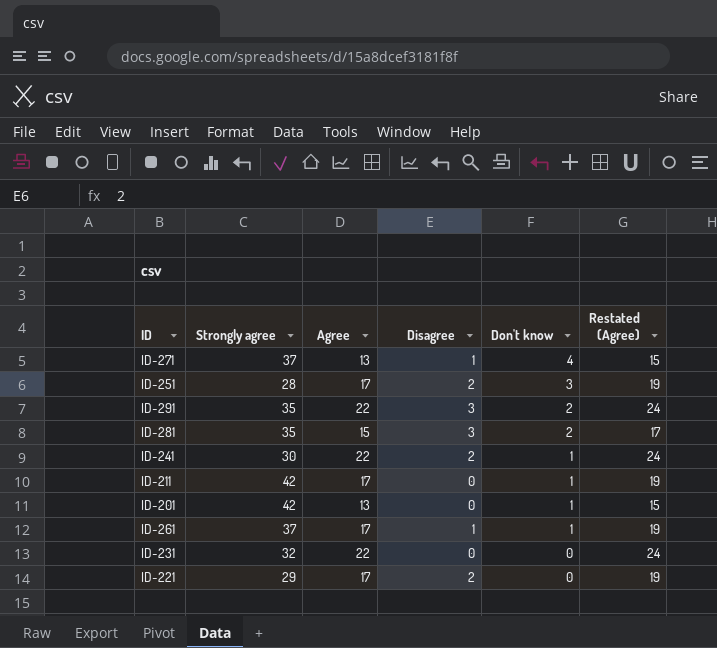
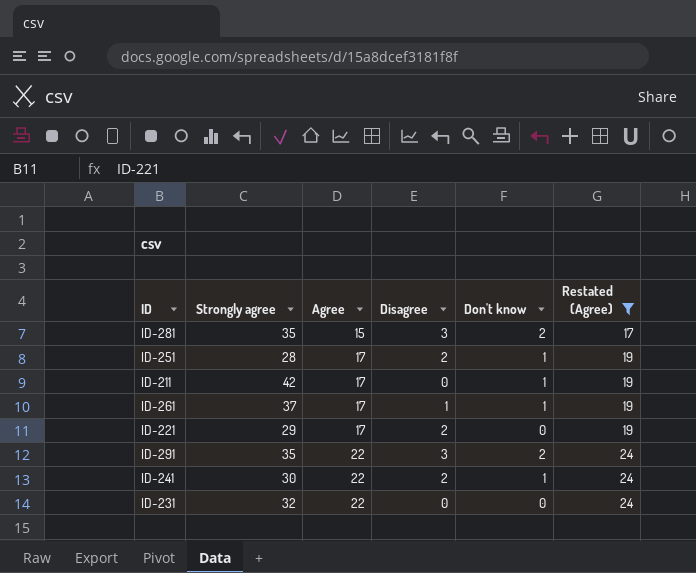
filter: none -> Restated (Agree) != 15
row order: Don't know descending -> Agree ascending
ID-251 | Don't know: 3 -> 1

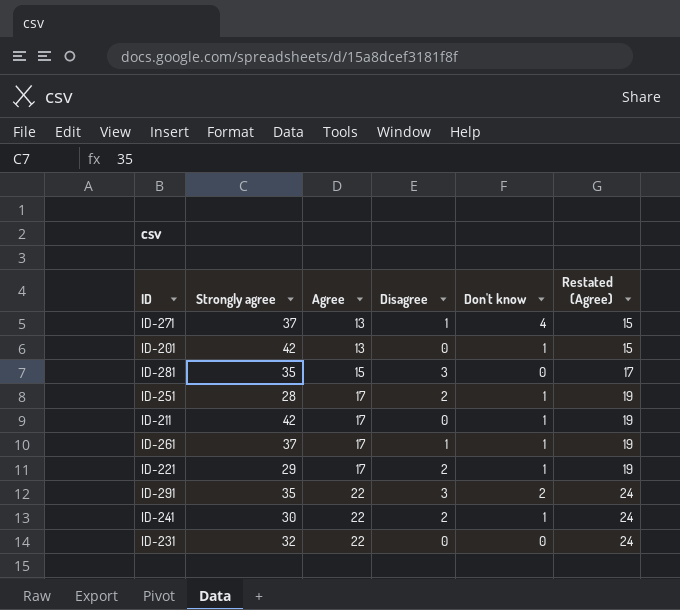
filter: Restated (Agree) != 15 -> none
ID-281 | Don't know: 2 -> 0
ID-221 | Don't know: 0 -> 1

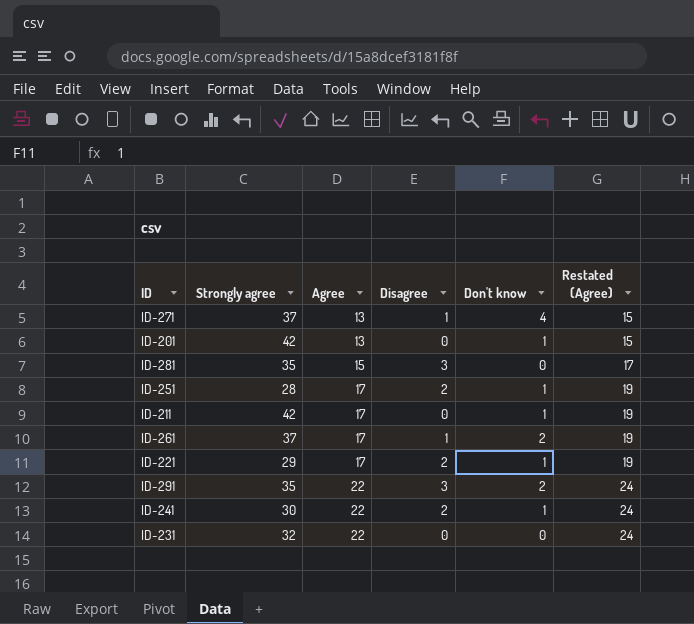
ID-261 | Don't know: 1 -> 2

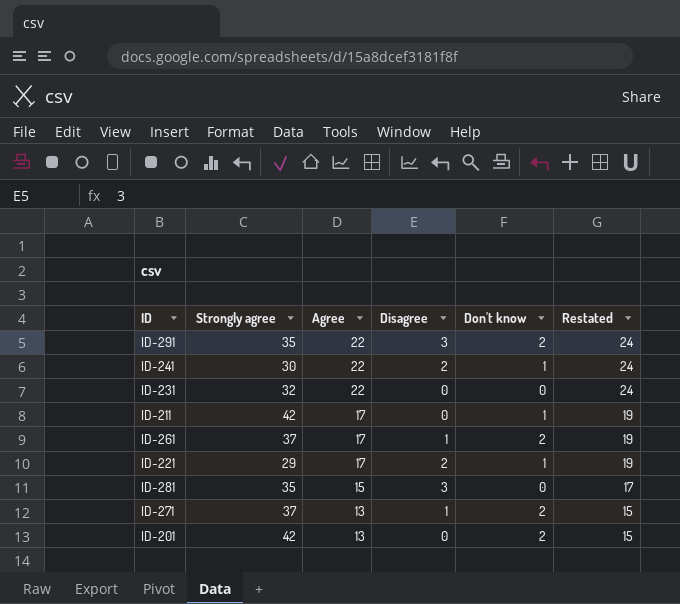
row order: Agree ascending -> Agree descending
column name: Restated (Agree) -> Restated
row ID-251: 28 | 17 | 2 | 1 | 19 -> none
ID-271 | Don't know: 4 -> 2
ID-201 | Don't know: 1 -> 2

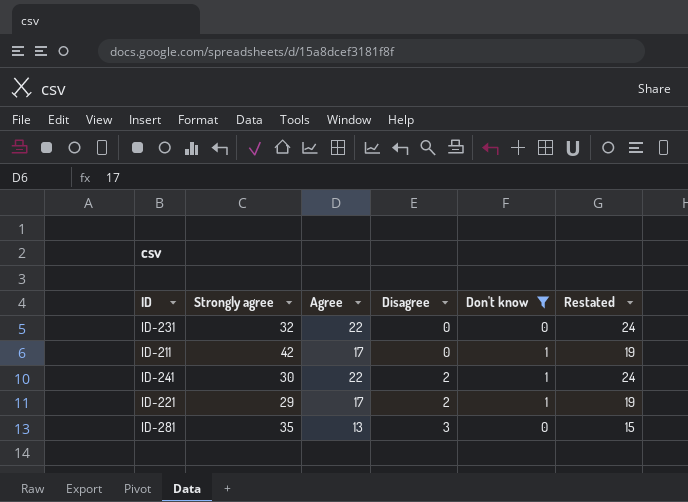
filter: none -> Don't know != 2
row order: Agree descending -> Disagree ascending
ID-281 | Agree: 15 -> 13
ID-281 | Restated: 17 -> 15

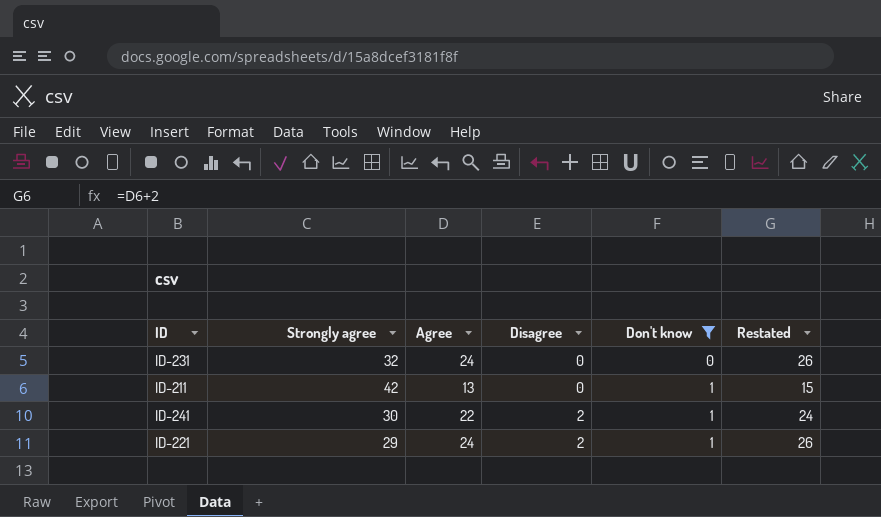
row ID-281: 35 | 13 | 3 | 0 | 15 -> none
ID-231 | Agree: 22 -> 24
ID-231 | Restated: 24 -> 26
ID-211 | Agree: 17 -> 13
ID-211 | Restated: 19 -> 15
ID-221 | Agree: 17 -> 24
ID-221 | Restated: 19 -> 26

